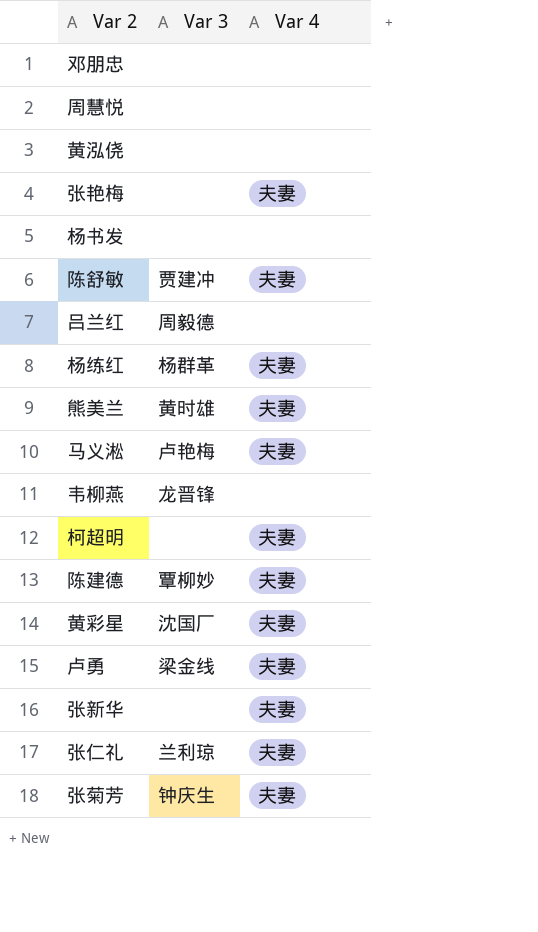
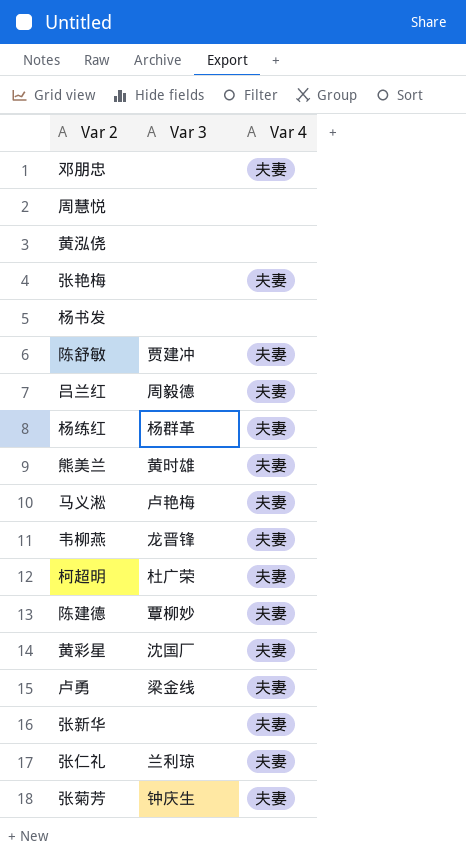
邓朋忠 | Var 4: none -> 夫妻
吕兰红 | Var 4: none -> 夫妻
韦柳燕 | Var 4: none -> 夫妻
柯超明 | Var 3: none -> 杜广荣

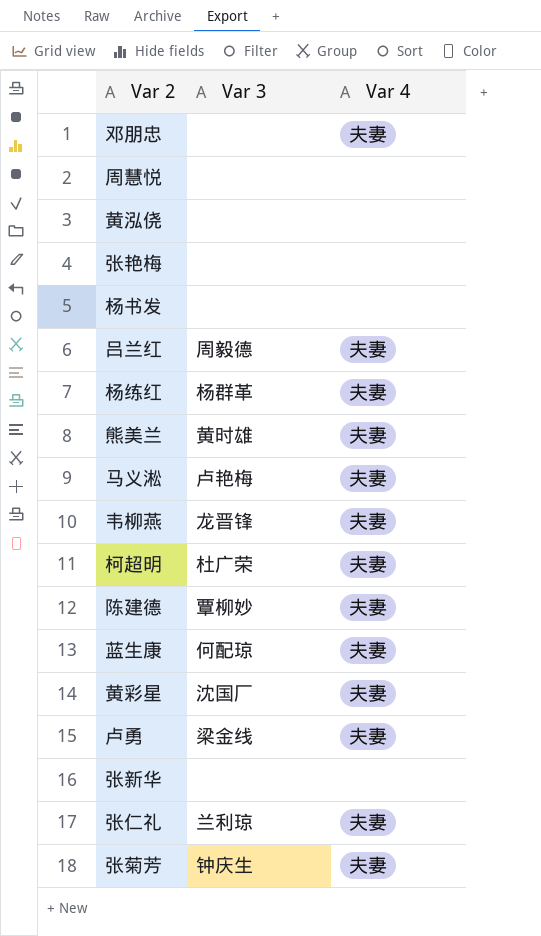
row 陈舒敏: 贾建冲 | 夫妻 -> none
张艳梅 | Var 4: 夫妻 -> none
row 蓝生康: none -> 何配琼 | 夫妻
张新华 | Var 4: 夫妻 -> none

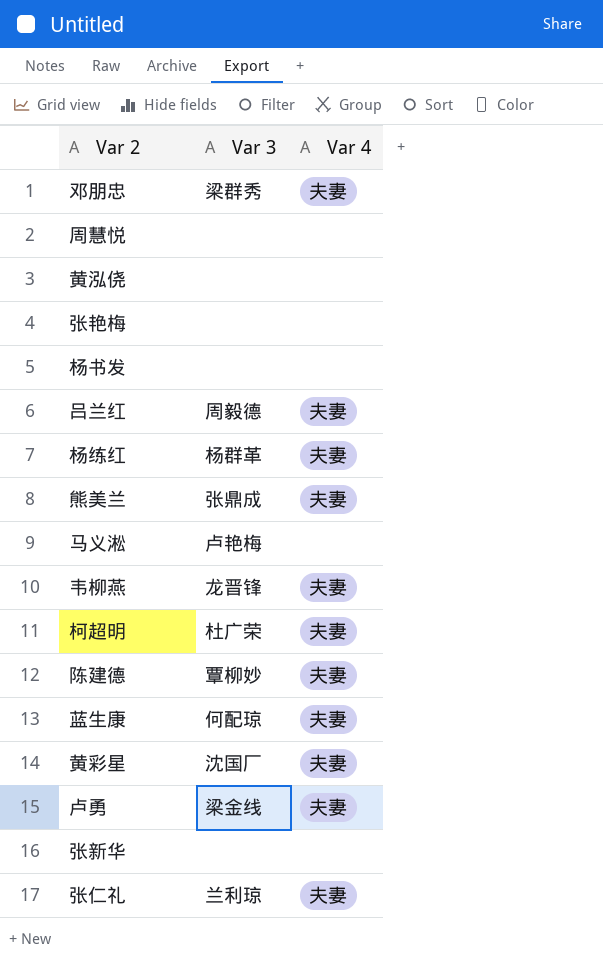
row 张菊芳: 钟庆生 | 夫妻 -> none
邓朋忠 | Var 3: none -> 梁群秀
熊美兰 | Var 3: 黄时雄 -> 张鼎成
马义淞 | Var 4: 夫妻 -> none

